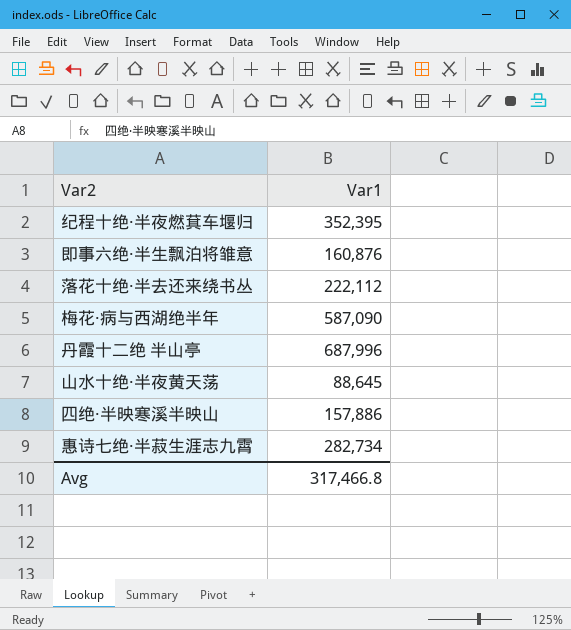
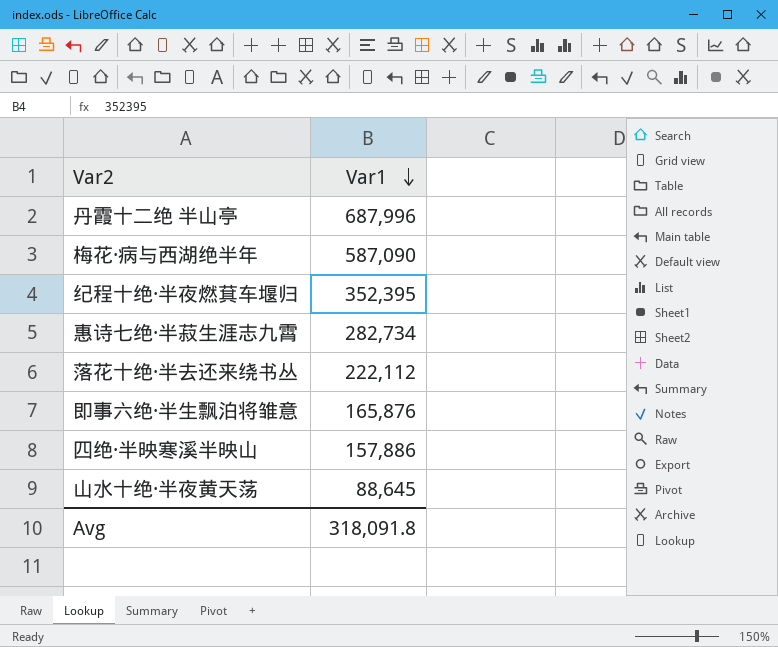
row order: none -> Var1 descending
即事六绝·半生飘泊将雏意 | Var1: 160,876 -> 165,876
Avg | Var1: 317,466.8 -> 318,091.8

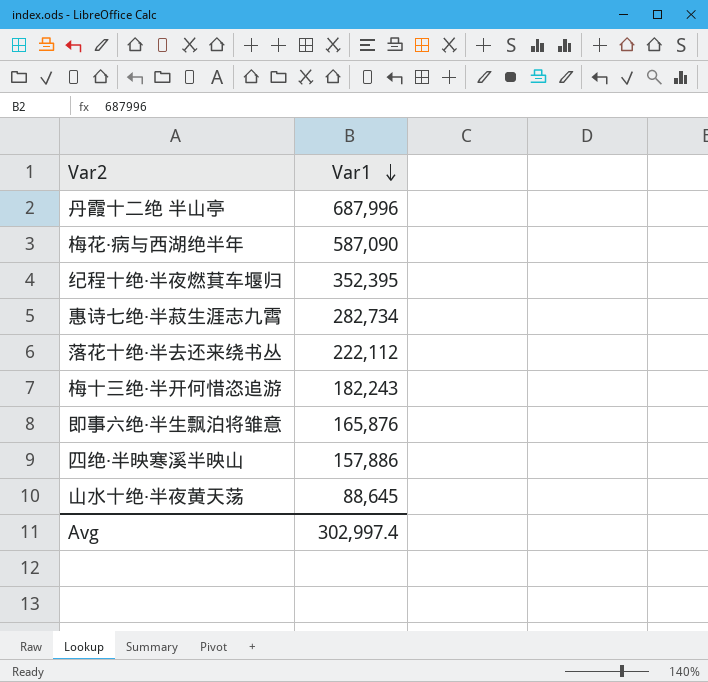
row 梅十三绝·半开何惜恣追游: none -> 182,243
Avg | Var1: 318,091.8 -> 302,997.4

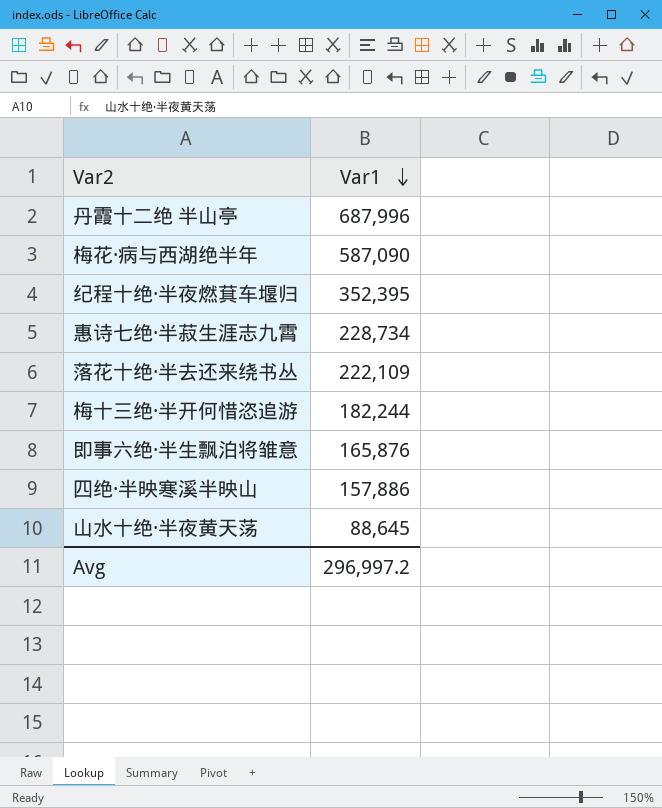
惠诗七绝·半菽生涯志九霄 | Var1: 282,734 -> 228,734
落花十绝·半去还来绕书丛 | Var1: 222,112 -> 222,109
梅十三绝·半开何惜恣追游 | Var1: 182,243 -> 182,244
Avg | Var1: 302,997.4 -> 296,997.2

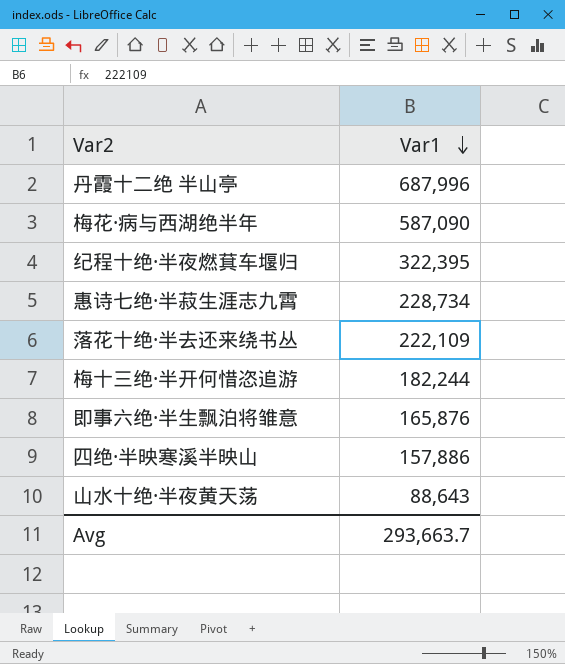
纪程十绝·半夜燃萁车堰归 | Var1: 352,395 -> 322,395
山水十绝·半夜黄天荡 | Var1: 88,645 -> 88,643
Avg | Var1: 296,997.2 -> 293,663.7

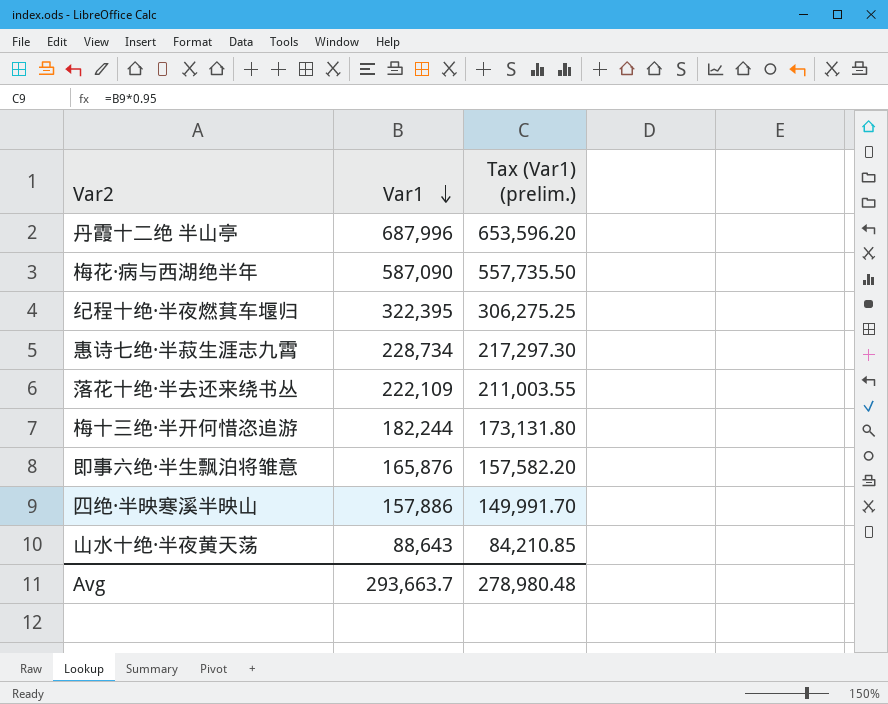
column Tax (Var1) (prelim.) | formula: none -> [Var1] * 0.95

